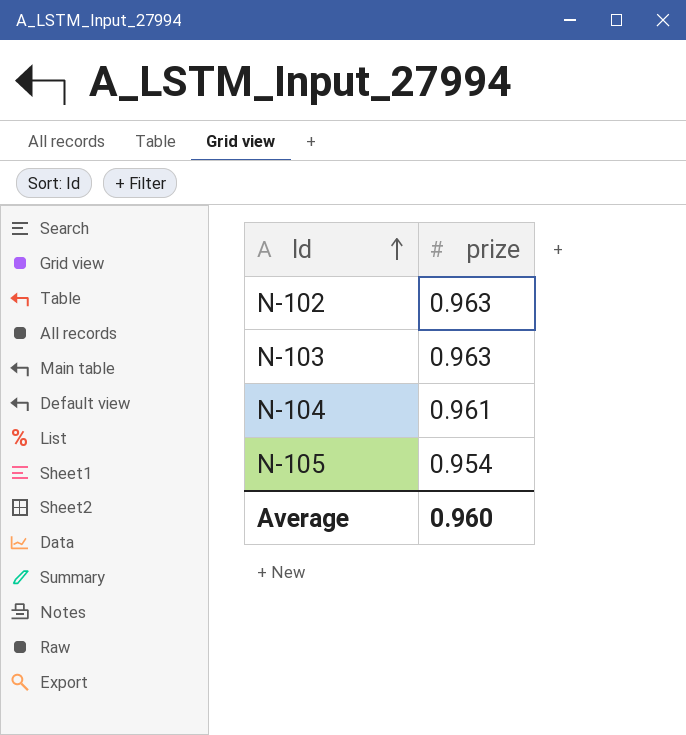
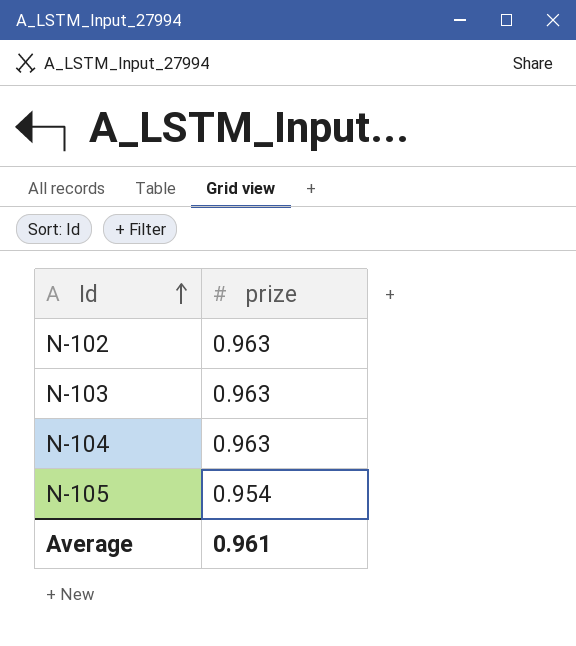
N-104 | prize: 0.961 -> 0.963
Average | prize: 0.960 -> 0.961

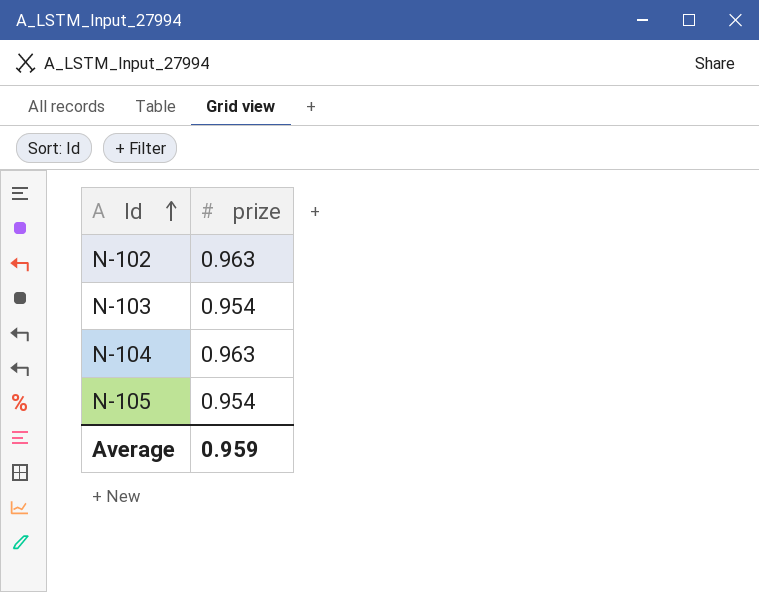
N-103 | prize: 0.963 -> 0.954
Average | prize: 0.961 -> 0.959

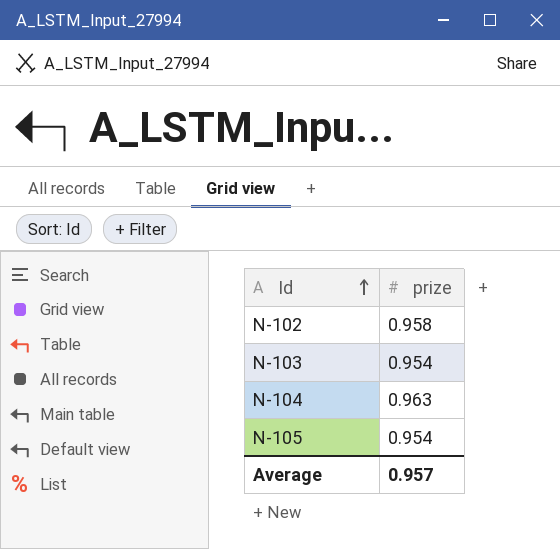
N-102 | prize: 0.963 -> 0.958
Average | prize: 0.959 -> 0.957

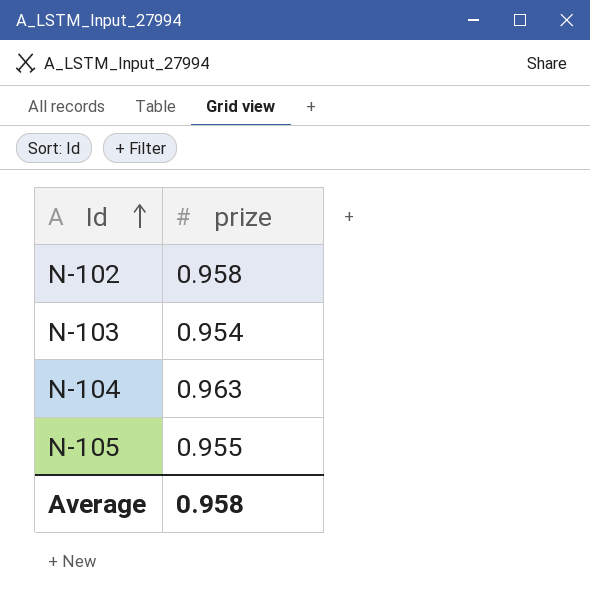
N-105 | prize: 0.954 -> 0.955
Average | prize: 0.957 -> 0.958

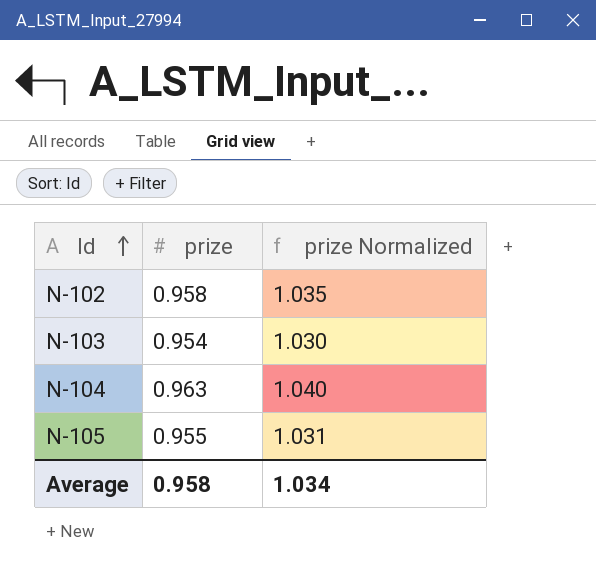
column prize Normalized | formula: none -> [prize] * 1.08

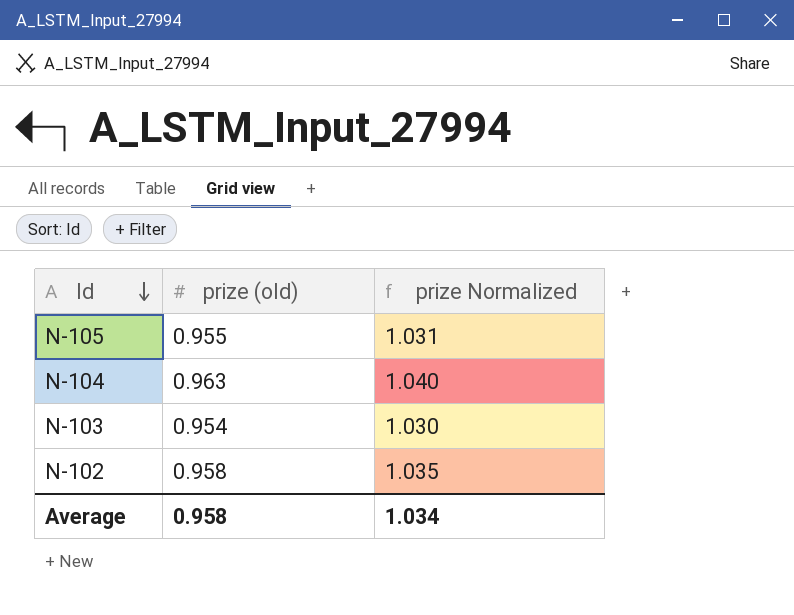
row order: Id ascending -> Id descending
column name: prize -> prize (old)

